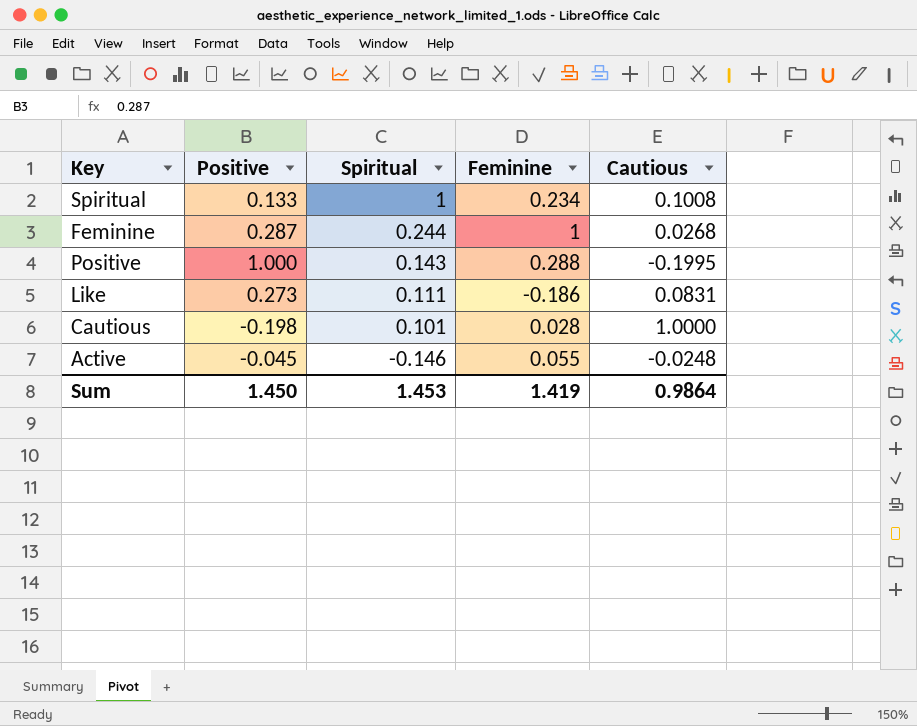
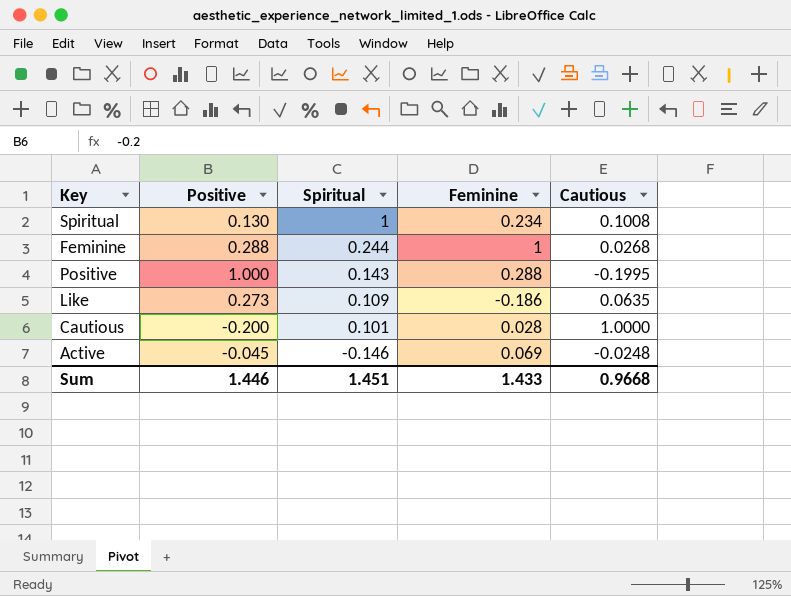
Spiritual | Positive: 0.133 -> 0.130
Feminine | Positive: 0.287 -> 0.288
Like | Spiritual: 0.111 -> 0.109
Like | Cautious: 0.0831 -> 0.0635
Cautious | Positive: -0.198 -> -0.200
Active | Feminine: 0.055 -> 0.069
Sum | Positive: 1.450 -> 1.446
Sum | Spiritual: 1.453 -> 1.451
Sum | Feminine: 1.419 -> 1.433
Sum | Cautious: 0.9864 -> 0.9668

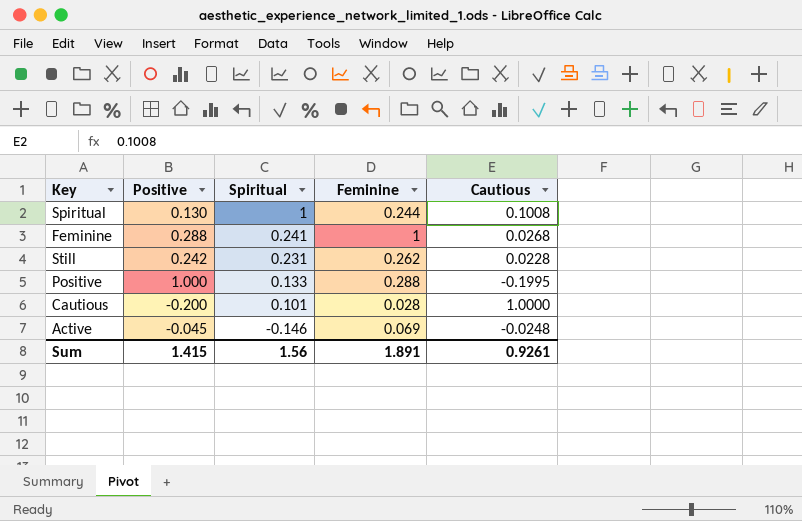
row Like: 0.273 | 0.109 | -0.186 | 0.0635 -> none
Spiritual | Feminine: 0.234 -> 0.244
Feminine | Spiritual: 0.244 -> 0.241
row Still: none -> 0.242 | 0.231 | 0.262 | 0.0228
Positive | Spiritual: 0.143 -> 0.133
Sum | Positive: 1.446 -> 1.415
Sum | Spiritual: 1.451 -> 1.56
Sum | Feminine: 1.433 -> 1.891
Sum | Cautious: 0.9668 -> 0.9261

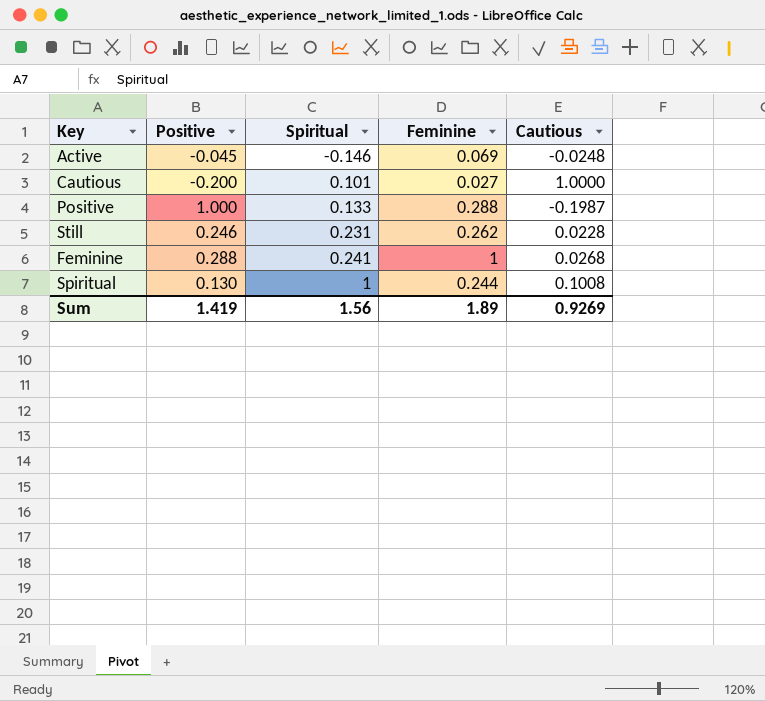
row order: Spiritual descending -> Spiritual ascending
Cautious | Feminine: 0.028 -> 0.027
Positive | Cautious: -0.1995 -> -0.1987
Still | Positive: 0.242 -> 0.246
Sum | Positive: 1.415 -> 1.419
Sum | Feminine: 1.891 -> 1.89
Sum | Cautious: 0.9261 -> 0.9269

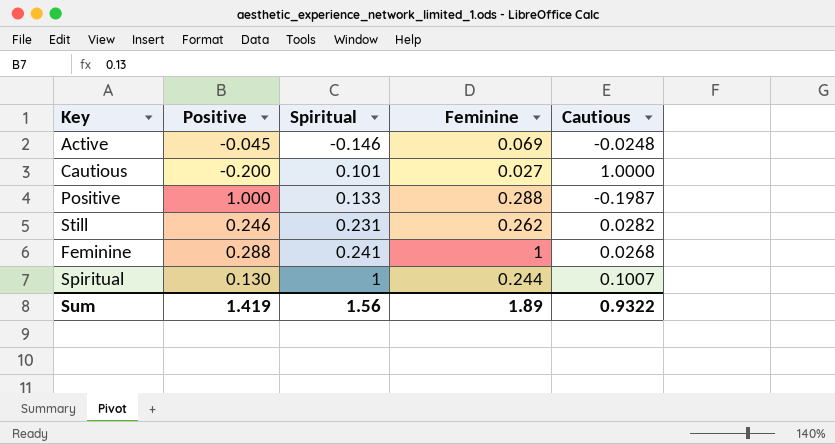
Still | Cautious: 0.0228 -> 0.0282
Spiritual | Cautious: 0.1008 -> 0.1007
Sum | Cautious: 0.9269 -> 0.9322

